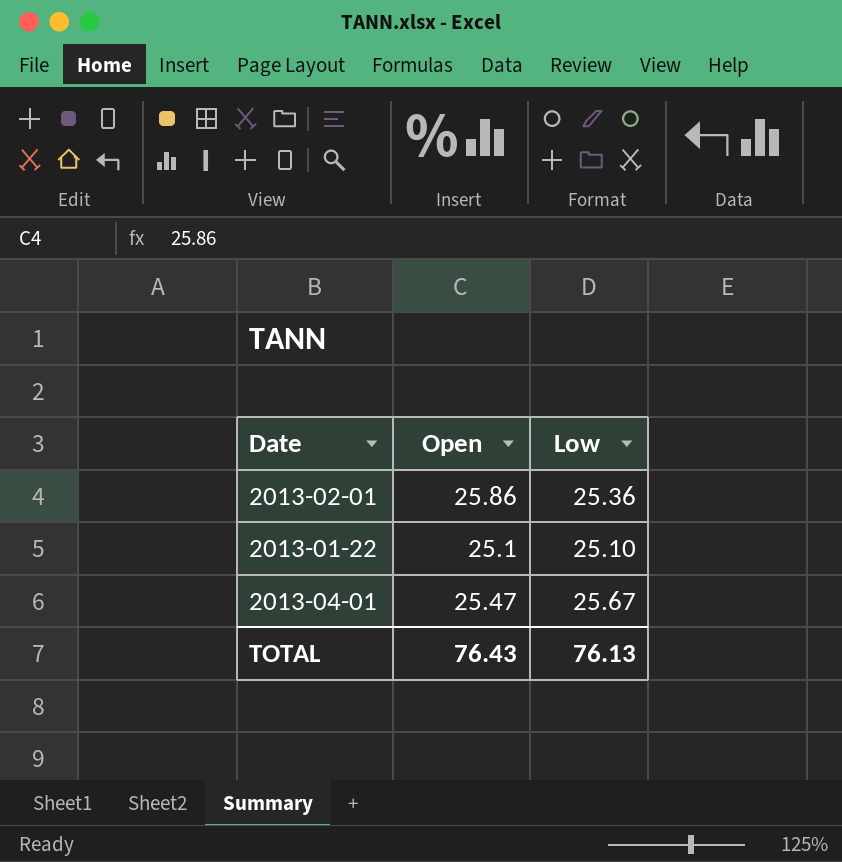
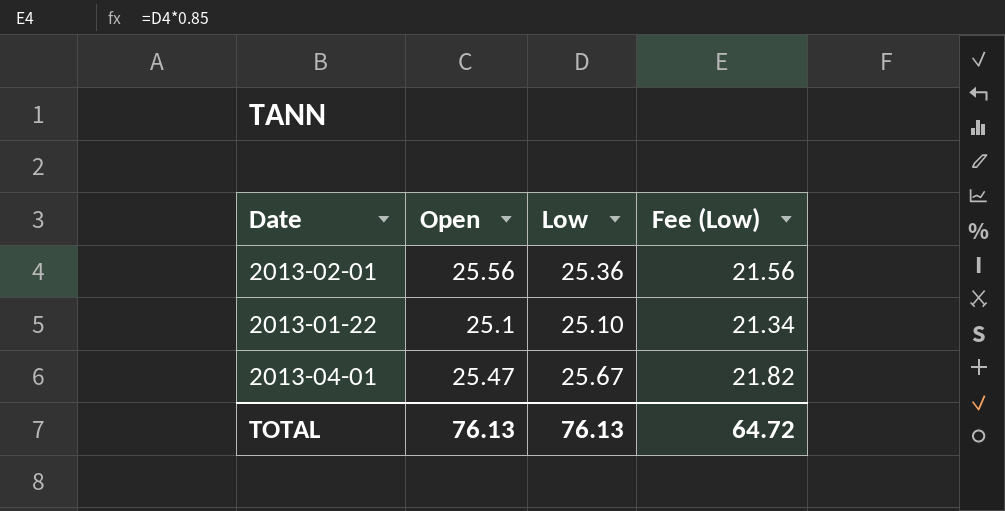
column Fee (Low) | formula: none -> [Low] * 0.85
2013-02-01 | Open: 25.86 -> 25.56
TOTAL | Open: 76.43 -> 76.13

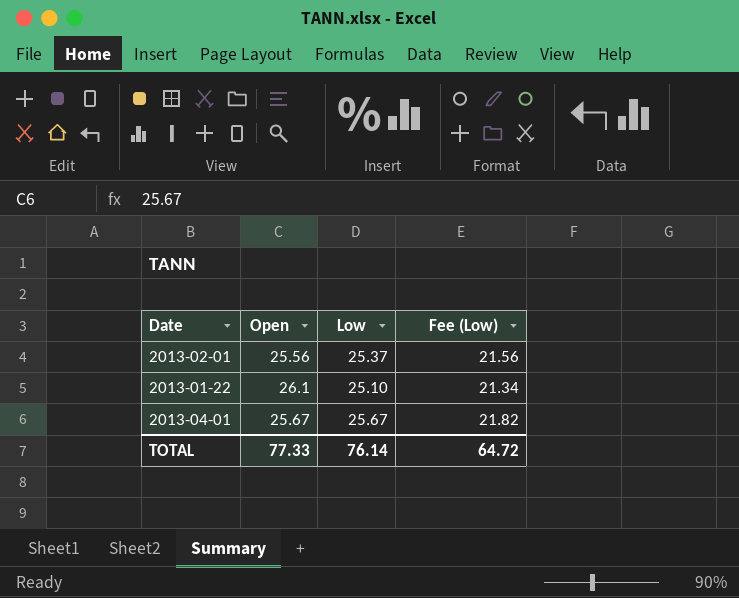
2013-02-01 | Low: 25.36 -> 25.37
2013-01-22 | Open: 25.1 -> 26.1
2013-04-01 | Open: 25.47 -> 25.67
TOTAL | Open: 76.13 -> 77.33
TOTAL | Low: 76.13 -> 76.14

